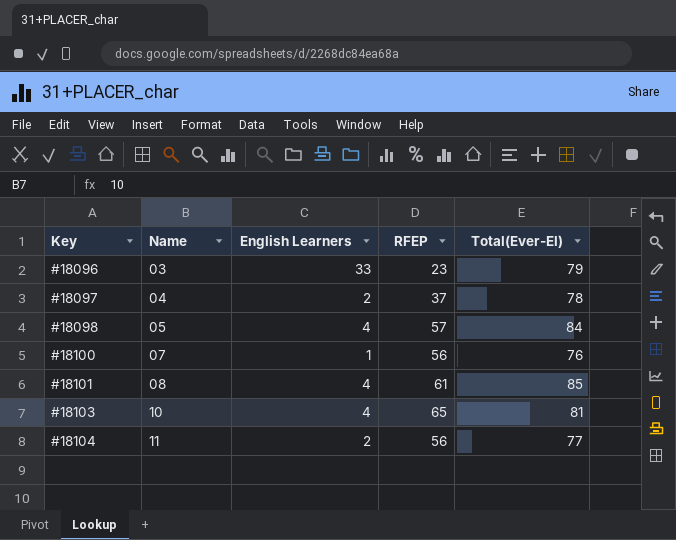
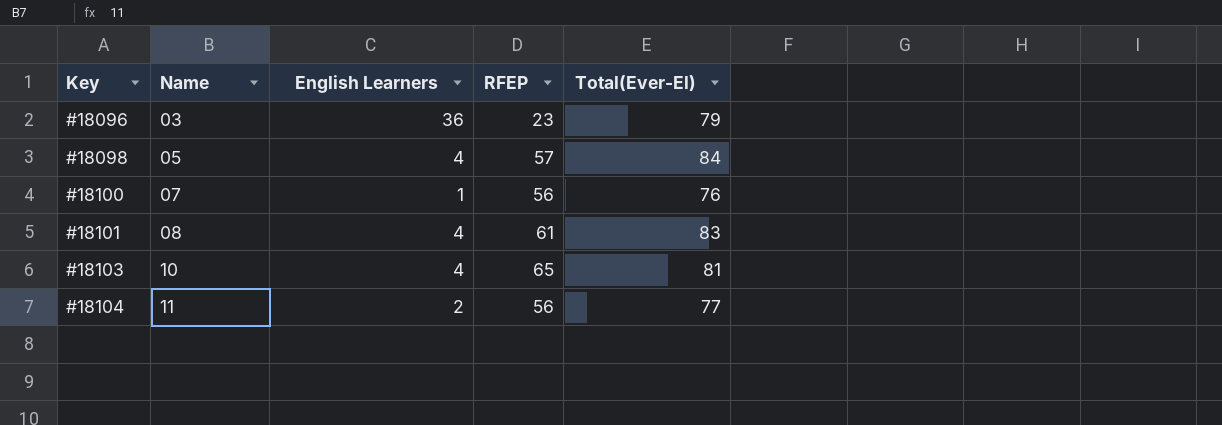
row #18097: 04 | 2 | 37 | 78 -> none
#18096 | English Learners: 33 -> 36
#18101 | Total(Ever-El): 85 -> 83

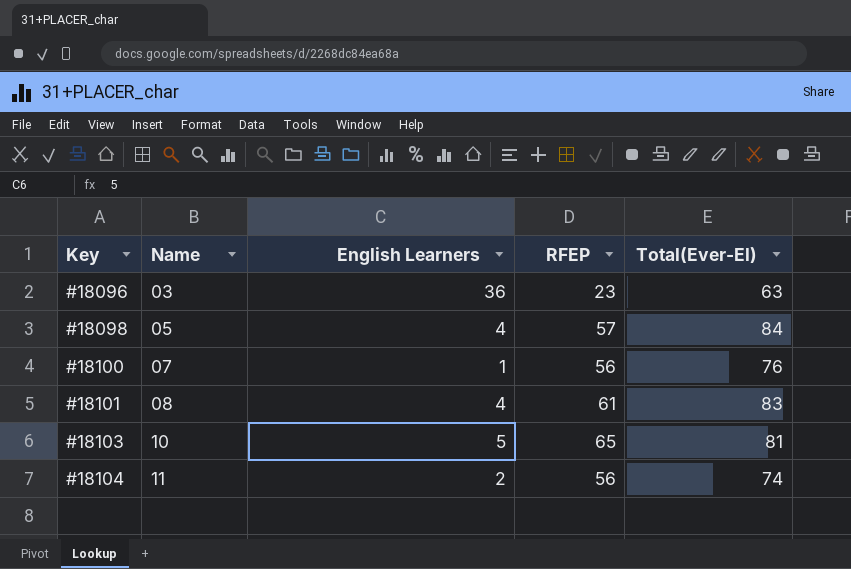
#18096 | Total(Ever-El): 79 -> 63
#18103 | English Learners: 4 -> 5
#18104 | Total(Ever-El): 77 -> 74

